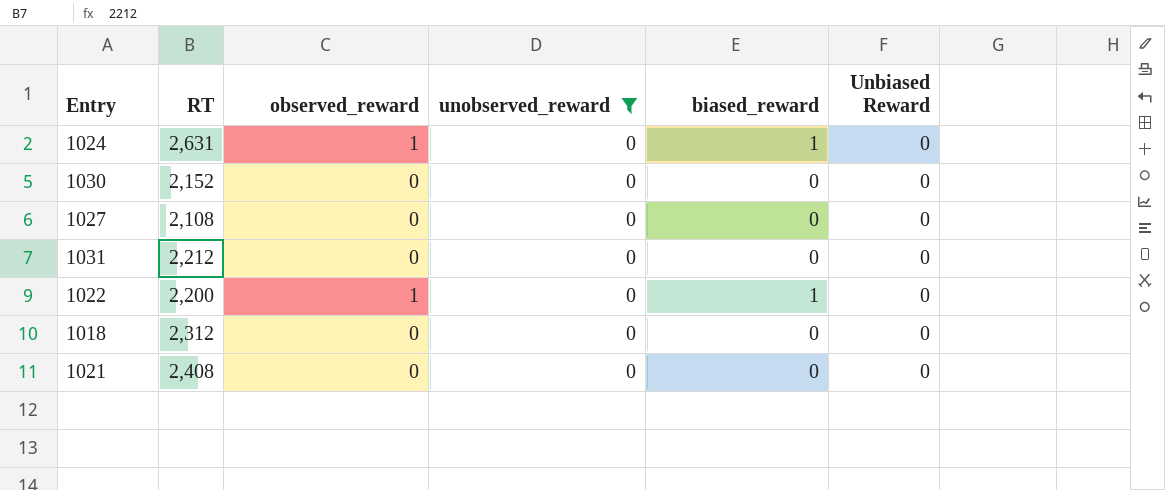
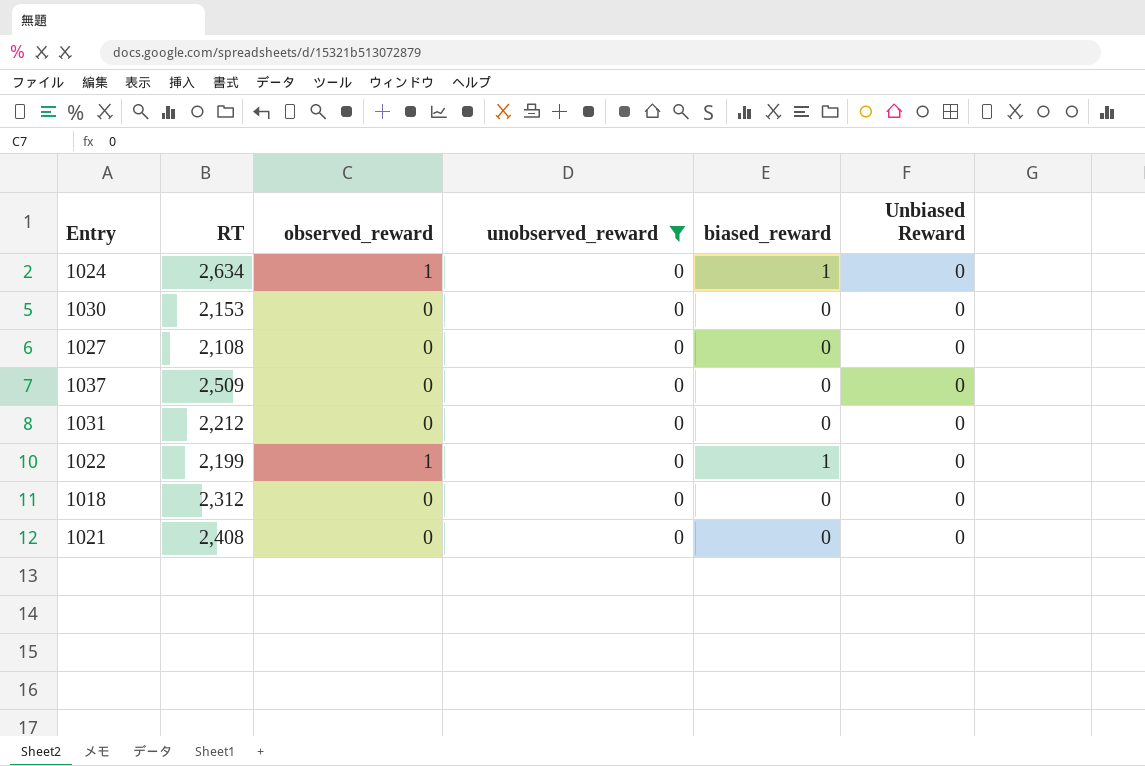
1024 | RT: 2,631 -> 2,634
1030 | RT: 2,152 -> 2,153
row 1037: none -> 2,509 | 0 | 0 | 0 | 0
1022 | RT: 2,200 -> 2,199

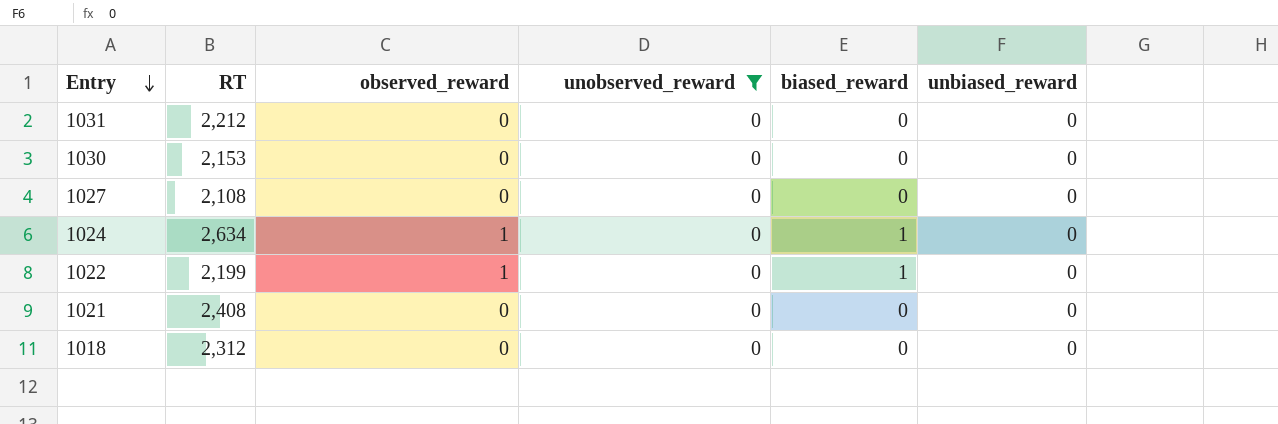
row order: none -> Entry descending
column name: Unbiased Reward -> unbiased_reward
row 1037: 2,509 | 0 | 0 | 0 | 0 -> none

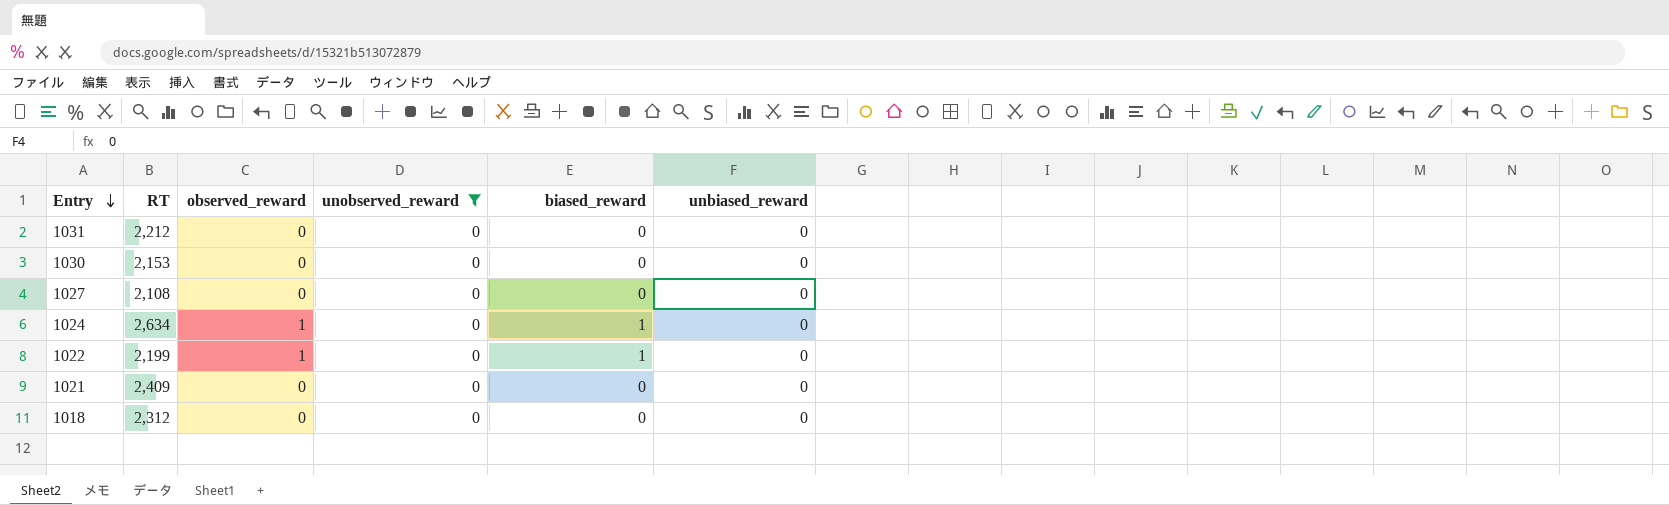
1021 | RT: 2,408 -> 2,409

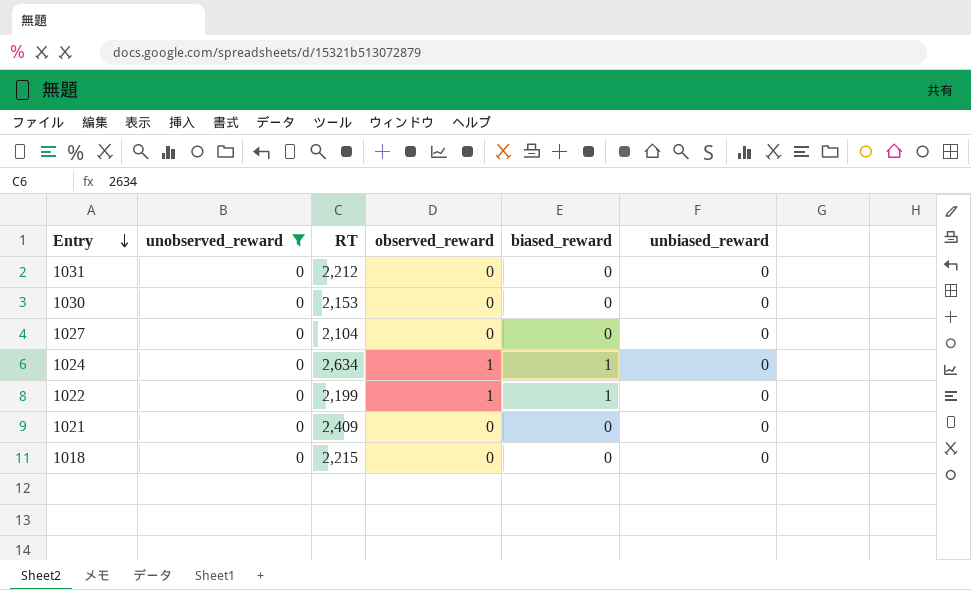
column unobserved_reward | position: 4 -> 2
1027 | RT: 2,108 -> 2,104
1018 | RT: 2,312 -> 2,215

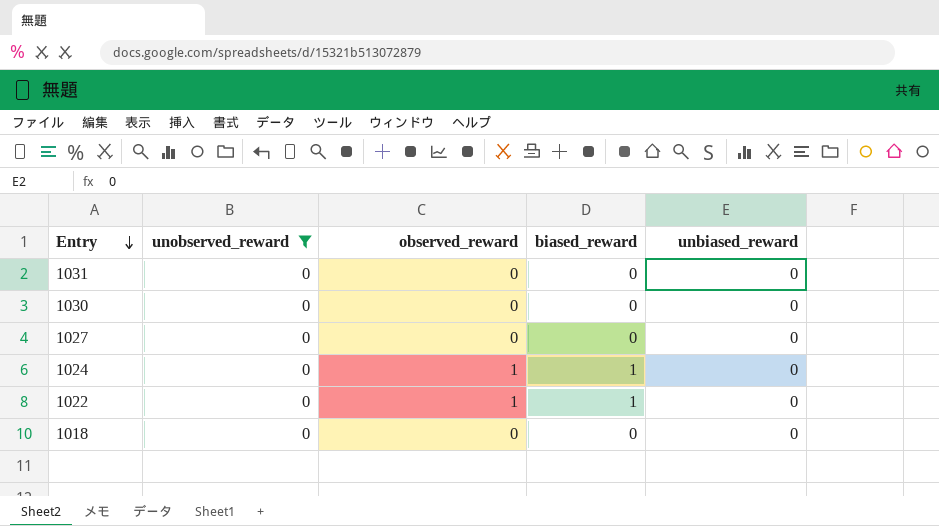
column RT | position: 3 -> none
row 1021: 0 | 2,409 | 0 | 0 | 0 -> none

